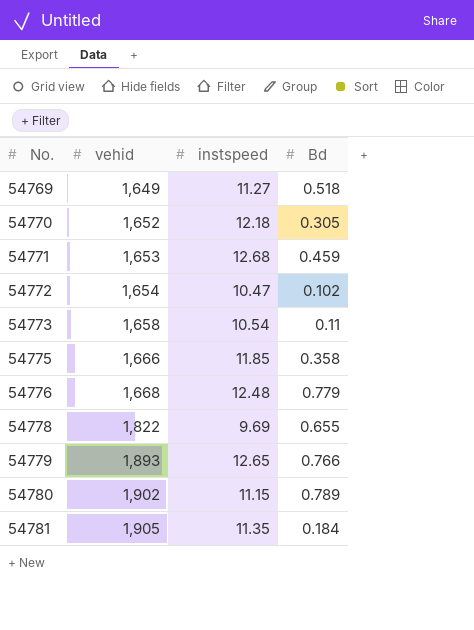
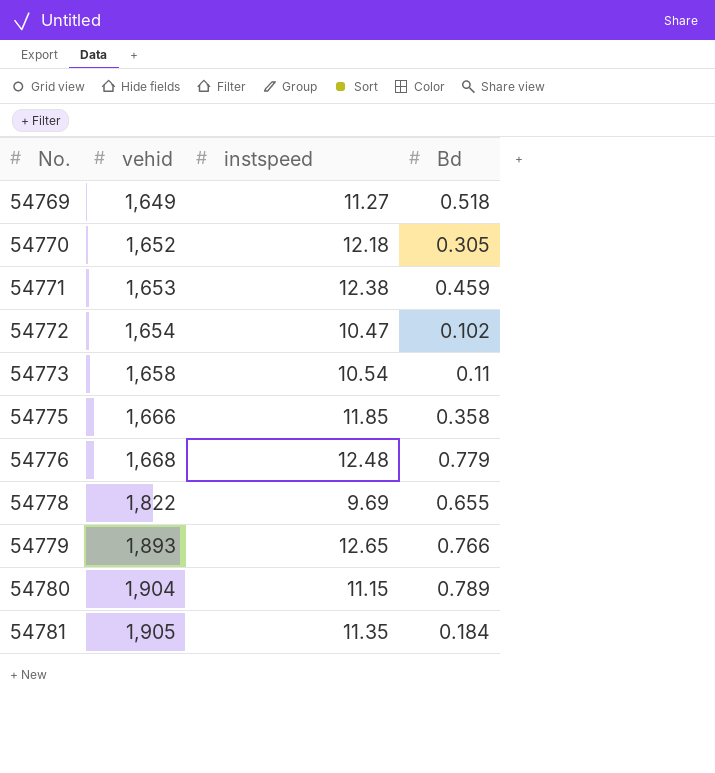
54771 | instspeed: 12.68 -> 12.38
54780 | vehid: 1,902 -> 1,904

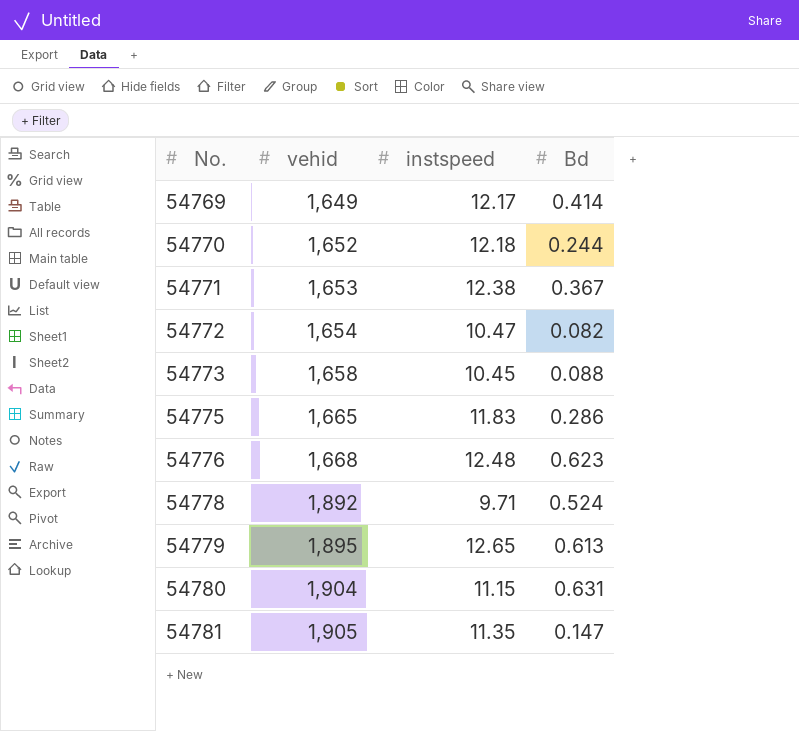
54769 | instspeed: 11.27 -> 12.17
54769 | Bd: 0.518 -> 0.414
54770 | Bd: 0.305 -> 0.244
54771 | Bd: 0.459 -> 0.367
54772 | Bd: 0.102 -> 0.082
54773 | instspeed: 10.54 -> 10.45
54773 | Bd: 0.11 -> 0.088
54775 | vehid: 1,666 -> 1,665
54775 | instspeed: 11.85 -> 11.83
54775 | Bd: 0.358 -> 0.286
54776 | Bd: 0.779 -> 0.623
54778 | vehid: 1,822 -> 1,892
54778 | instspeed: 9.69 -> 9.71
54778 | Bd: 0.655 -> 0.524
54779 | vehid: 1,893 -> 1,895
54779 | Bd: 0.766 -> 0.613
54780 | Bd: 0.789 -> 0.631
54781 | Bd: 0.184 -> 0.147

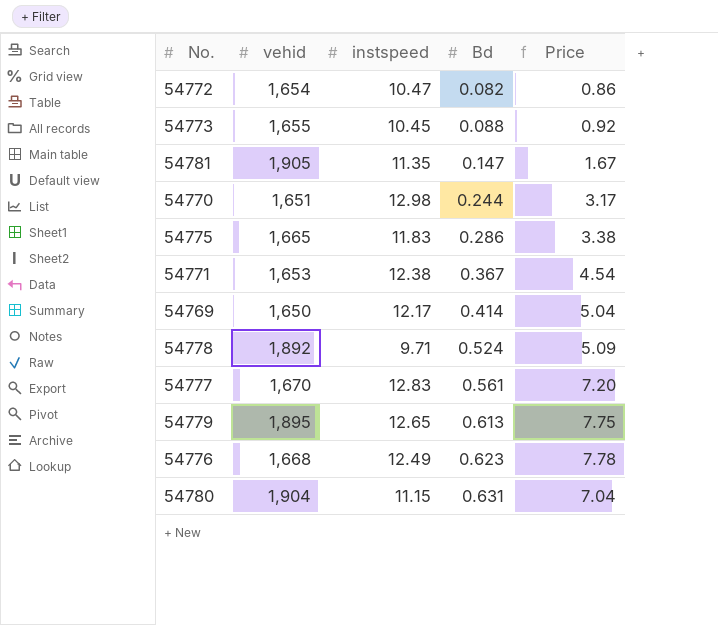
row order: No. ascending -> Bd ascending
column Price | formula: none -> [instspeed] * [Bd]
54773 | vehid: 1,658 -> 1,655
54770 | vehid: 1,652 -> 1,651
54770 | instspeed: 12.18 -> 12.98
54769 | vehid: 1,649 -> 1,650
row 54777: none -> 1,670 | 12.83 | 0.561 | 7.20
54776 | instspeed: 12.48 -> 12.49

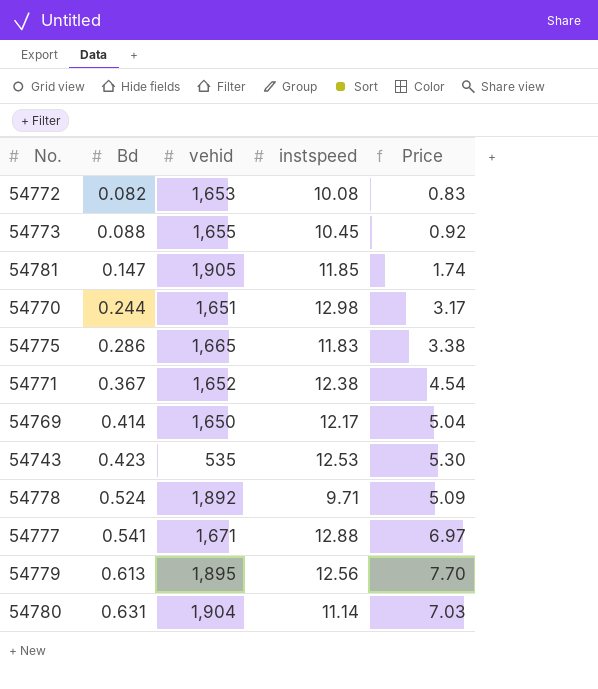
column Bd | position: 4 -> 2
row 54776: 1,668 | 12.49 | 0.623 | 7.78 -> none
54772 | vehid: 1,654 -> 1,653
54772 | instspeed: 10.47 -> 10.08
54772 | Price: 0.86 -> 0.83
54781 | instspeed: 11.35 -> 11.85
54781 | Price: 1.67 -> 1.74
54771 | vehid: 1,653 -> 1,652
row 54743: none -> 0.423 | 535 | 12.53 | 5.30
54777 | Bd: 0.561 -> 0.541
54777 | vehid: 1,670 -> 1,671
54777 | instspeed: 12.83 -> 12.88
54777 | Price: 7.20 -> 6.97
54779 | instspeed: 12.65 -> 12.56
54779 | Price: 7.75 -> 7.70
54780 | instspeed: 11.15 -> 11.14
54780 | Price: 7.04 -> 7.03

